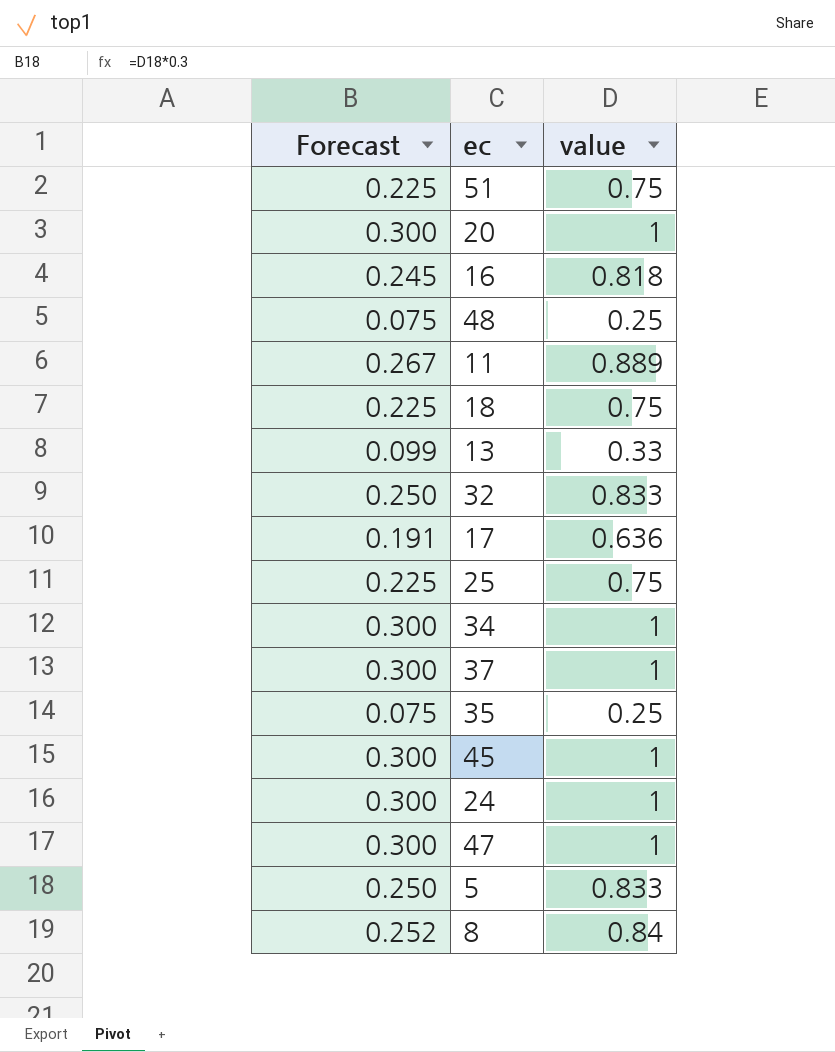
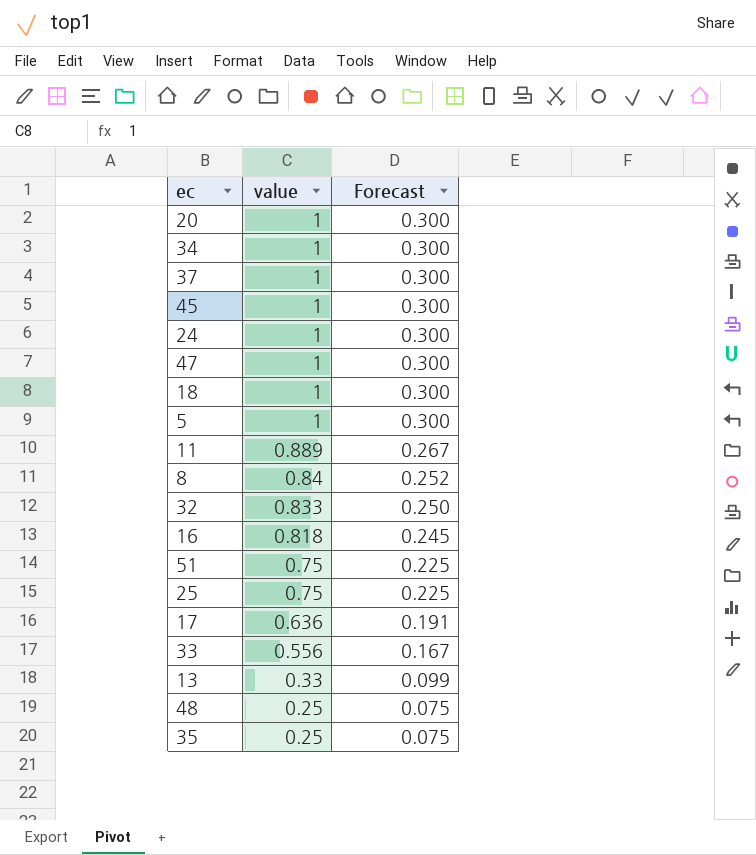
row order: none -> value descending
column Forecast | position: 1 -> 3
18 | value: 0.75 -> 1
18 | Forecast: 0.225 -> 0.300
5 | value: 0.833 -> 1
5 | Forecast: 0.250 -> 0.300
row 33: none -> 0.556 | 0.167

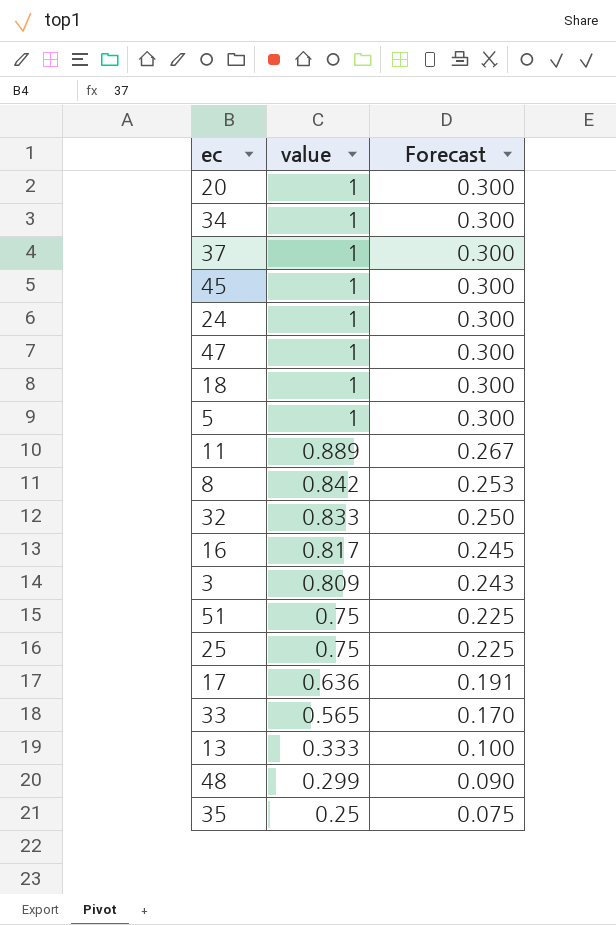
8 | value: 0.84 -> 0.842
8 | Forecast: 0.252 -> 0.253
16 | value: 0.818 -> 0.817
row 3: none -> 0.809 | 0.243
33 | value: 0.556 -> 0.565
33 | Forecast: 0.167 -> 0.170
13 | value: 0.33 -> 0.333
13 | Forecast: 0.099 -> 0.100
48 | value: 0.25 -> 0.299
48 | Forecast: 0.075 -> 0.090

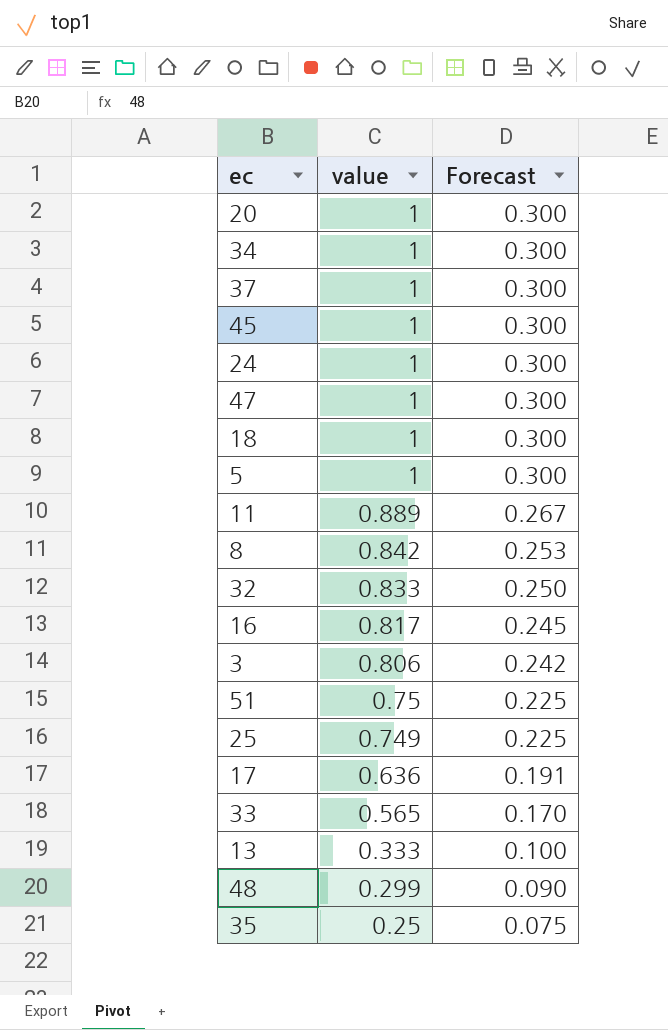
3 | value: 0.809 -> 0.806
3 | Forecast: 0.243 -> 0.242
25 | value: 0.75 -> 0.749

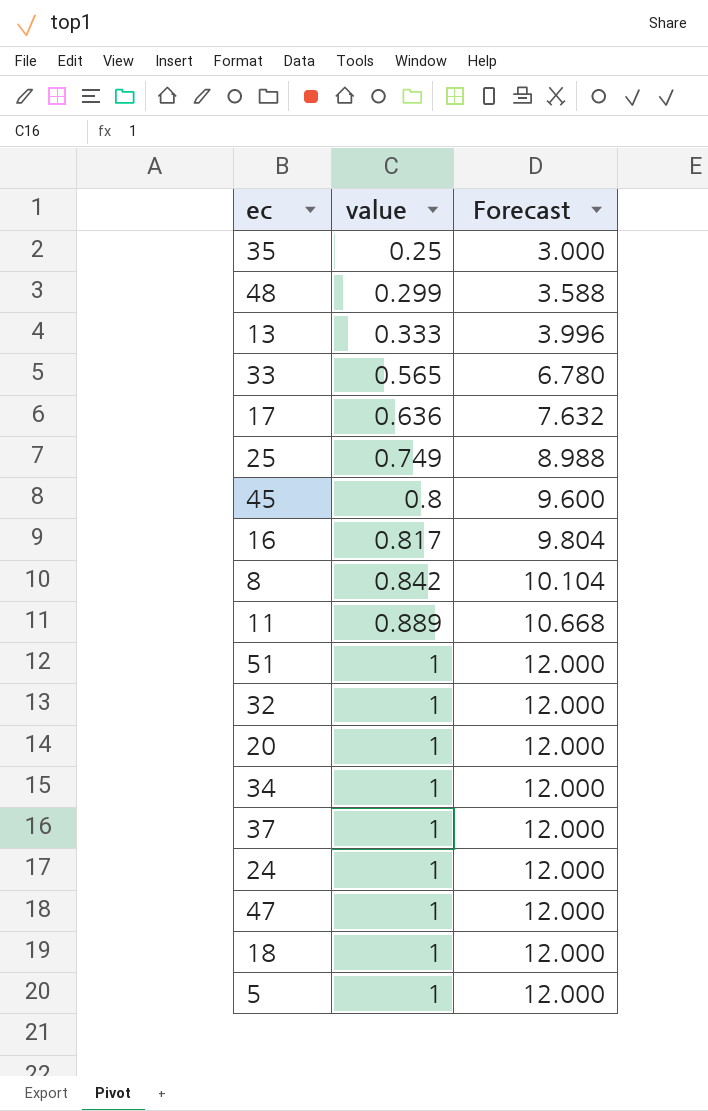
row order: value descending -> value ascending
column Forecast | formula: [value] * 0.3 -> [value] * 12
row 3: 0.806 | 0.242 -> none
45 | value: 1 -> 0.8
51 | value: 0.75 -> 1
32 | value: 0.833 -> 1

